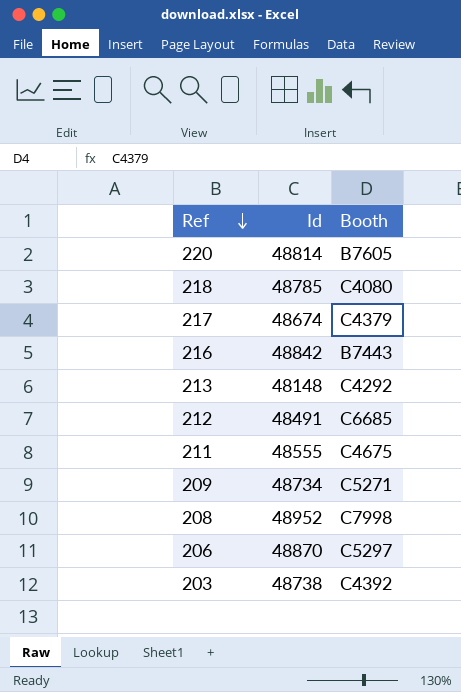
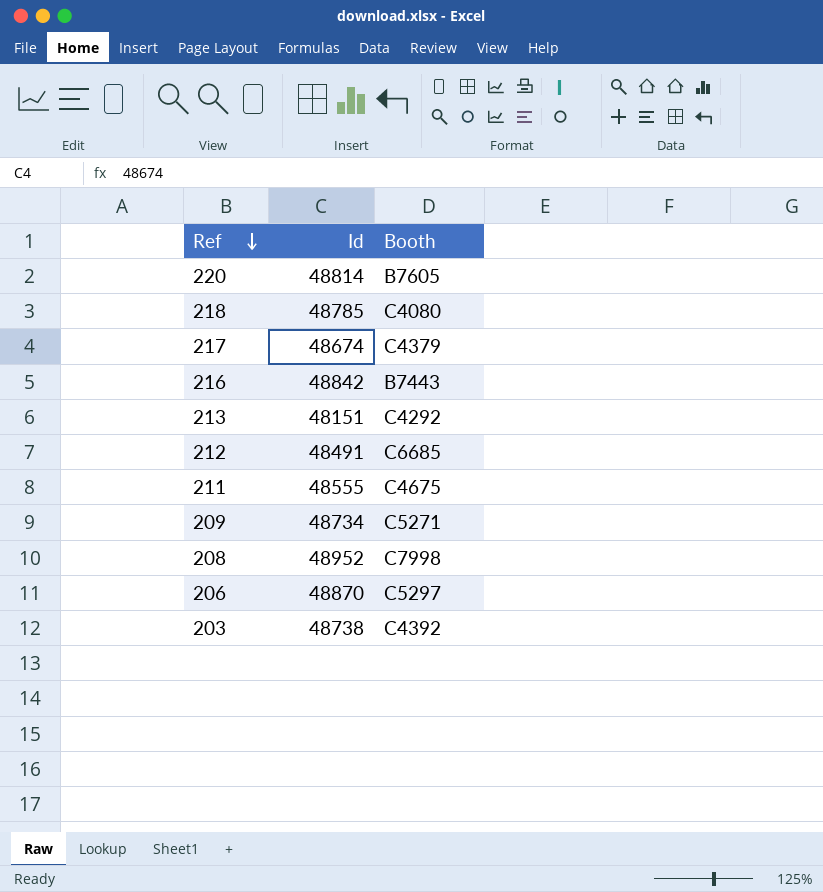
213 | Id: 48148 -> 48151

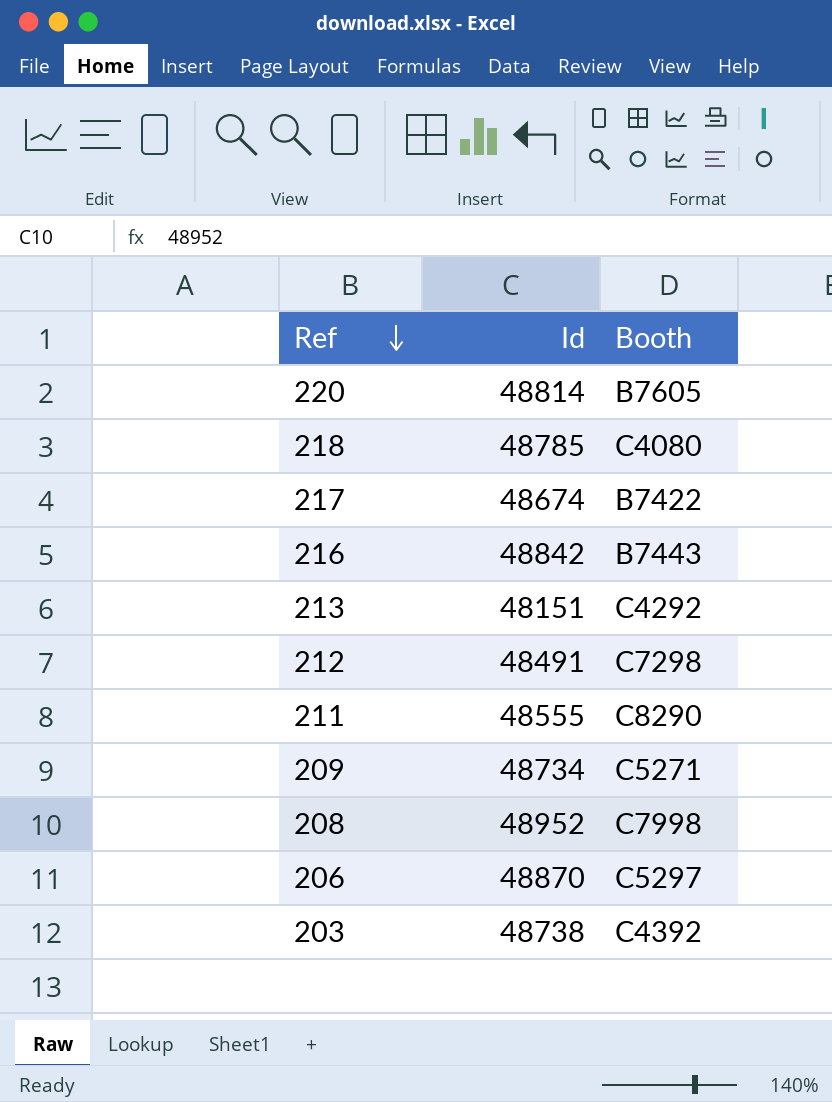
217 | Booth: C4379 -> B7422
212 | Booth: C6685 -> C7298
211 | Booth: C4675 -> C8290

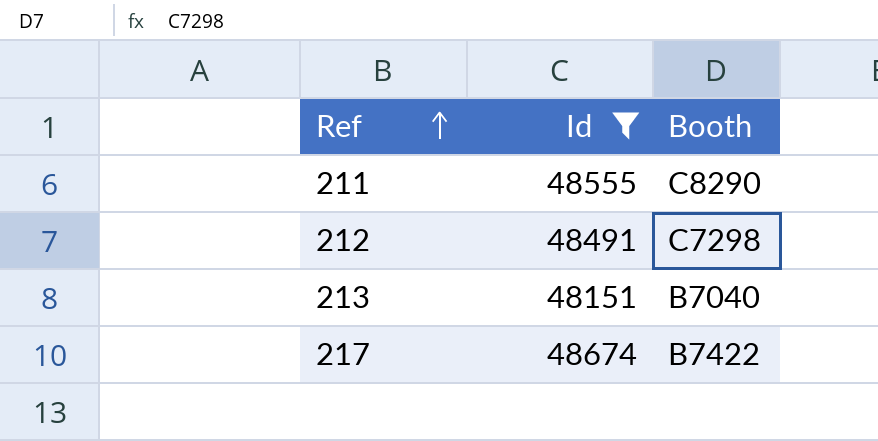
filter: none -> Id <= 48674
row order: Ref descending -> Ref ascending
213 | Booth: C4292 -> B7040

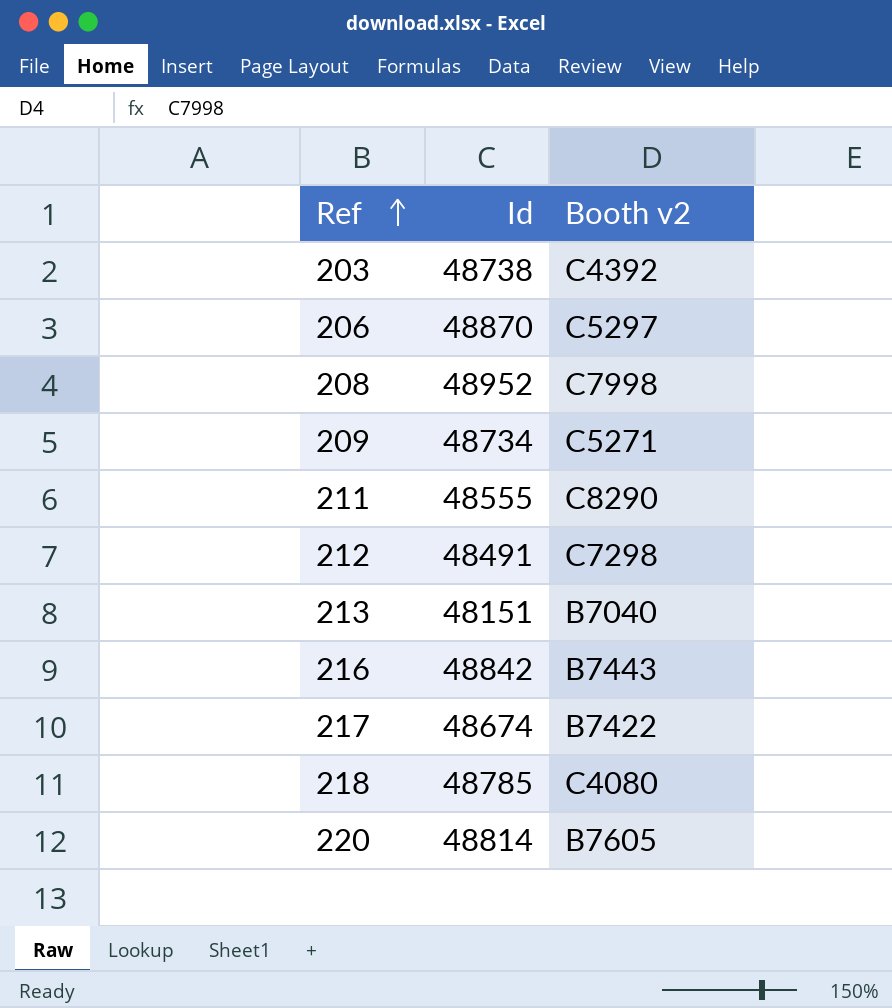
filter: Id <= 48674 -> none
column name: Booth -> Booth v2

